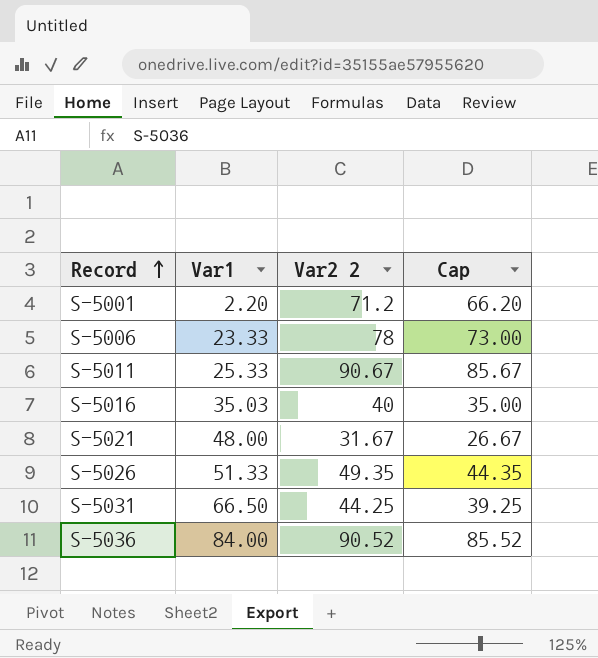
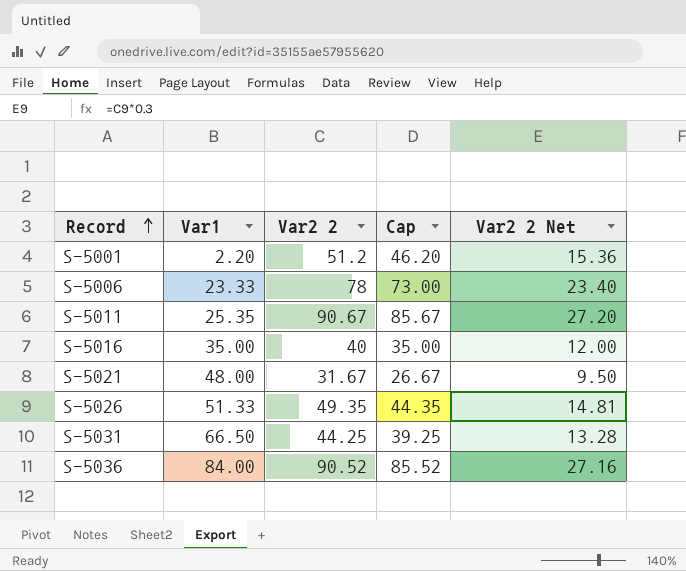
column Var2 2 Net | formula: none -> [Var2 2] * 0.3
S-5001 | Var2 2: 71.2 -> 51.2
S-5001 | Cap: 66.20 -> 46.20
S-5011 | Var1: 25.33 -> 25.35
S-5016 | Var1: 35.03 -> 35.00

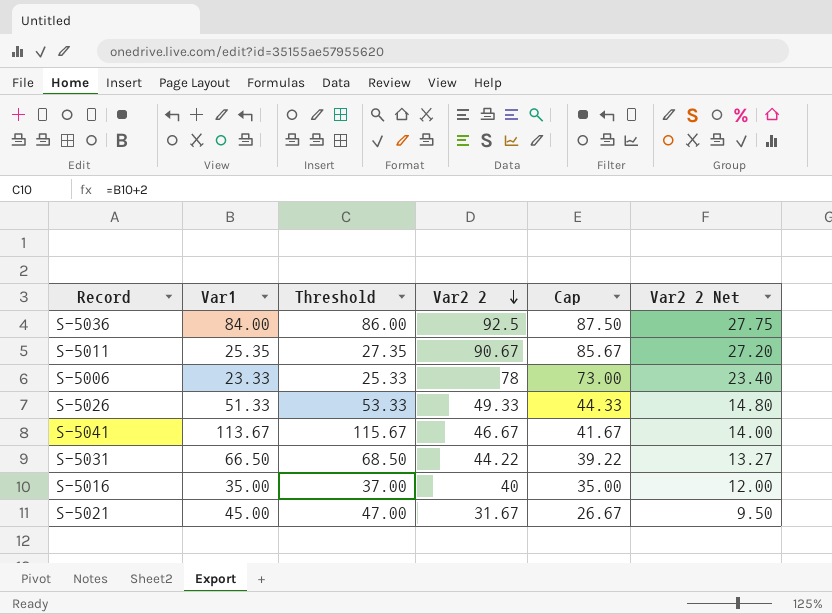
row order: Record ascending -> Var2 2 descending
column Threshold | formula: none -> [Var1] + 2
row S-5001: 2.20 | 51.2 | 46.20 | 15.36 -> none
S-5036 | Var2 2: 90.52 -> 92.5
S-5036 | Cap: 85.52 -> 87.50
S-5036 | Var2 2 Net: 27.16 -> 27.75
S-5026 | Var2 2: 49.35 -> 49.33
S-5026 | Cap: 44.35 -> 44.33
S-5026 | Var2 2 Net: 14.81 -> 14.80
row S-5041: none -> 113.67 | 115.67 | 46.67 | 41.67 | 14.00
S-5031 | Var2 2: 44.25 -> 44.22
S-5031 | Cap: 39.25 -> 39.22
S-5031 | Var2 2 Net: 13.28 -> 13.27
S-5021 | Var1: 48.00 -> 45.00

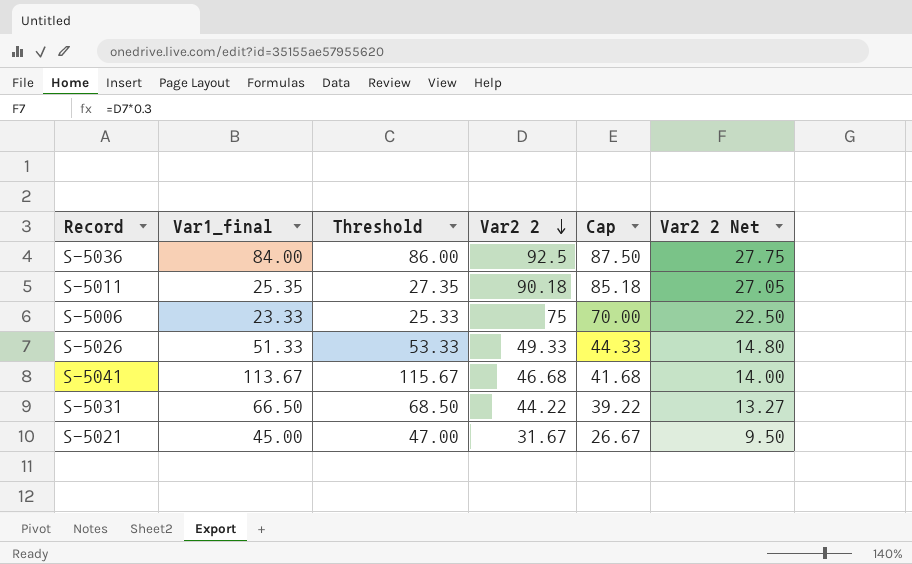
column name: Var1 -> Var1_final
row S-5016: 35.00 | 37.00 | 40 | 35.00 | 12.00 -> none
S-5011 | Var2 2: 90.67 -> 90.18
S-5011 | Cap: 85.67 -> 85.18
S-5011 | Var2 2 Net: 27.20 -> 27.05
S-5006 | Var2 2: 78 -> 75
S-5006 | Cap: 73.00 -> 70.00
S-5006 | Var2 2 Net: 23.40 -> 22.50
S-5041 | Var2 2: 46.67 -> 46.68
S-5041 | Cap: 41.67 -> 41.68

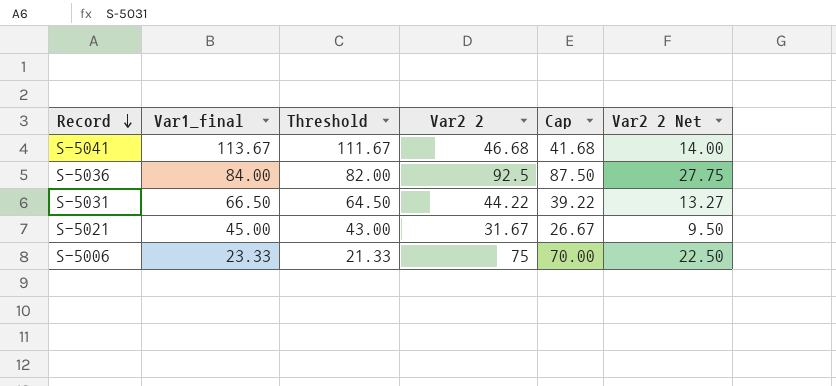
row order: Var2 2 descending -> Record descending
column Threshold | formula: [Var1_final] + 2 -> [Var1_final] - 2
row S-5011: 25.35 | 27.35 | 90.18 | 85.18 | 27.05 -> none
row S-5026: 51.33 | 53.33 | 49.33 | 44.33 | 14.80 -> none

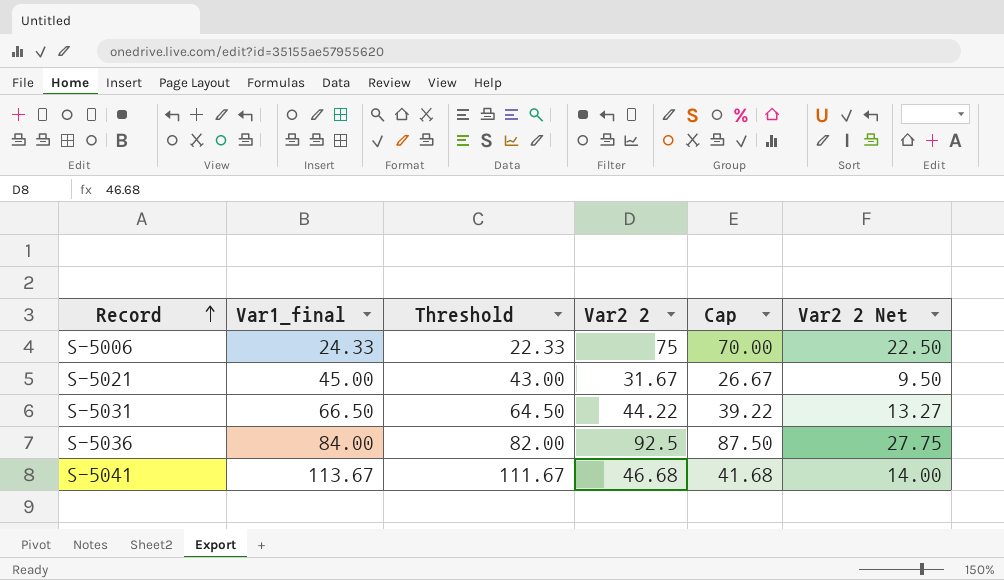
row order: Record descending -> Record ascending
S-5006 | Var1_final: 23.33 -> 24.33
S-5006 | Threshold: 21.33 -> 22.33

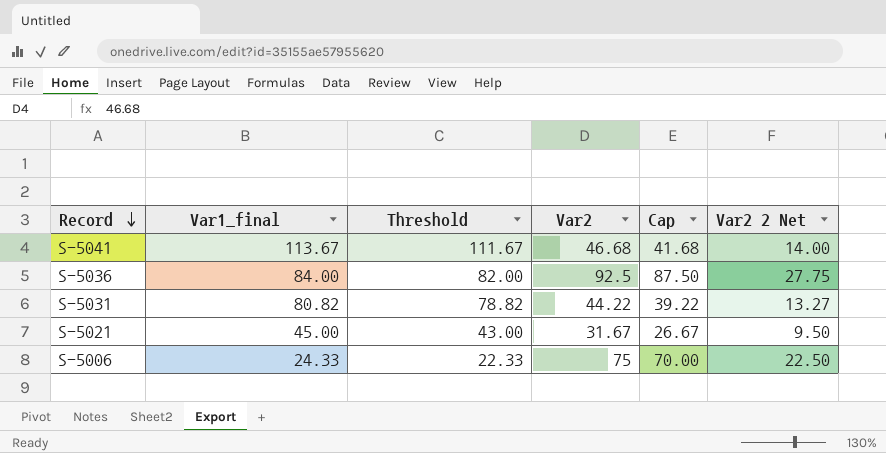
row order: Record ascending -> Record descending
column name: Var2 2 -> Var2
S-5031 | Var1_final: 66.50 -> 80.82
S-5031 | Threshold: 64.50 -> 78.82

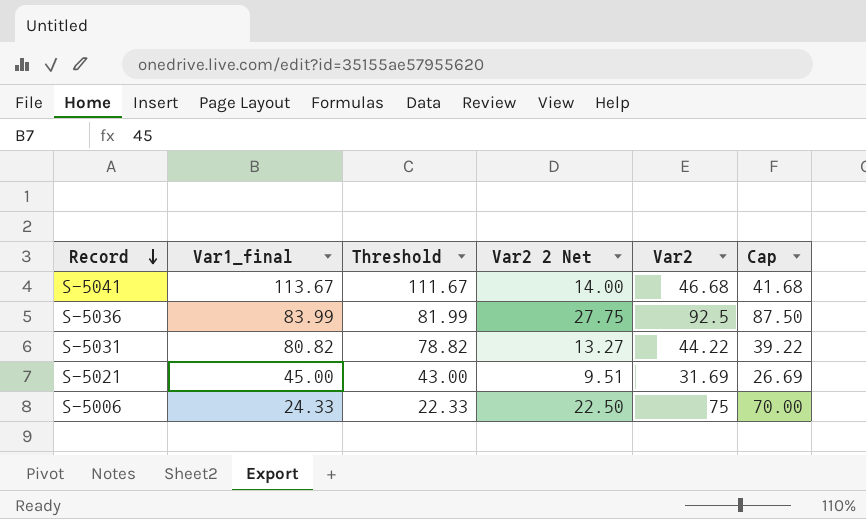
column Var2 2 Net | position: 6 -> 4
S-5036 | Var1_final: 84.00 -> 83.99
S-5036 | Threshold: 82.00 -> 81.99
S-5021 | Var2 2 Net: 9.50 -> 9.51
S-5021 | Var2: 31.67 -> 31.69
S-5021 | Cap: 26.67 -> 26.69

